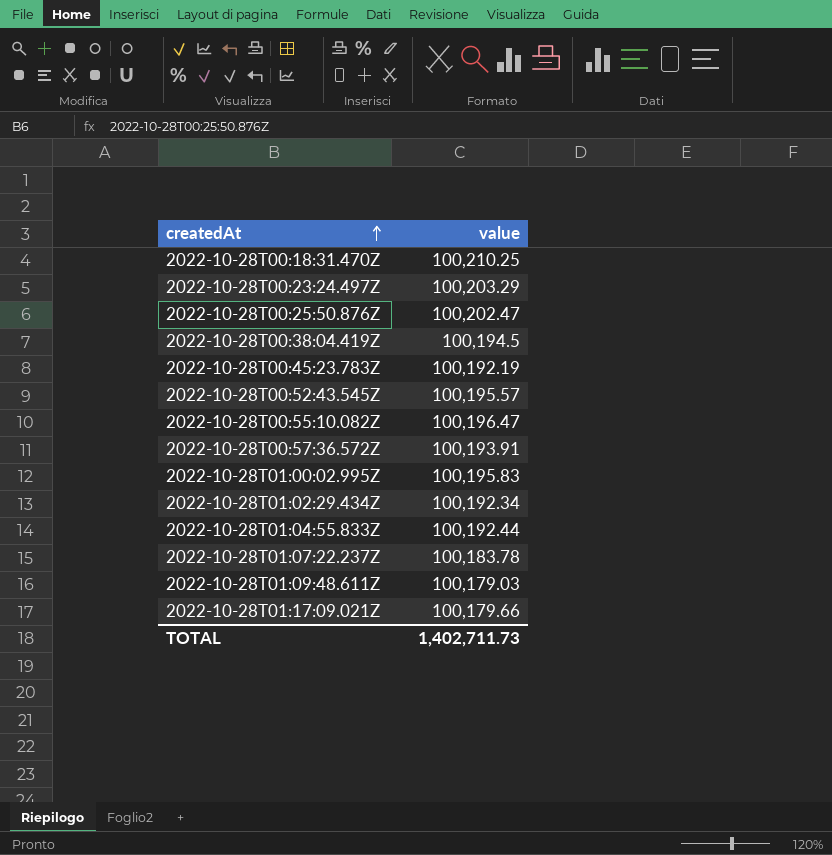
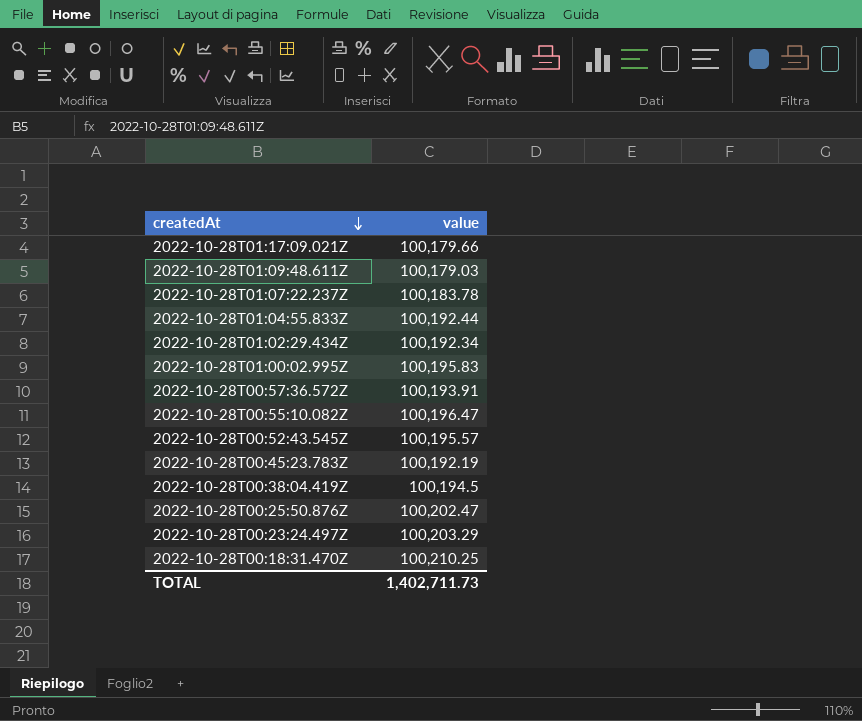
row order: createdAt ascending -> createdAt descending

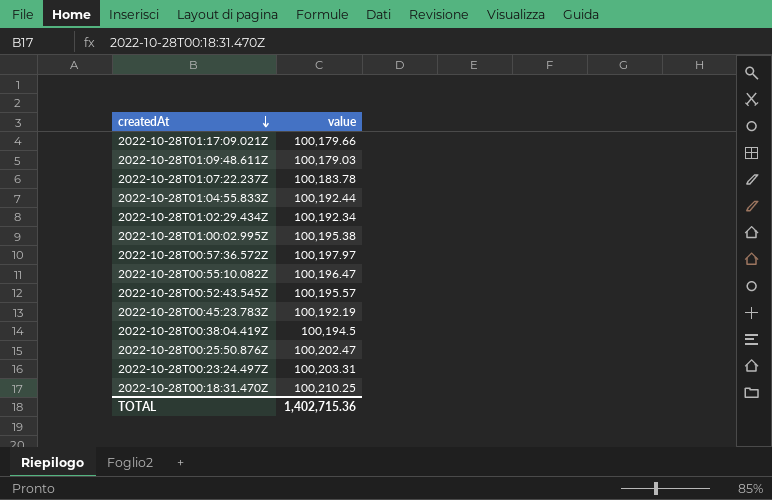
2022-10-28T01:00:02.995Z | value: 100,195.83 -> 100,195.38
2022-10-28T00:57:36.572Z | value: 100,193.91 -> 100,197.97
2022-10-28T00:23:24.497Z | value: 100,203.29 -> 100,203.31
TOTAL | value: 1,402,711.73 -> 1,402,715.36

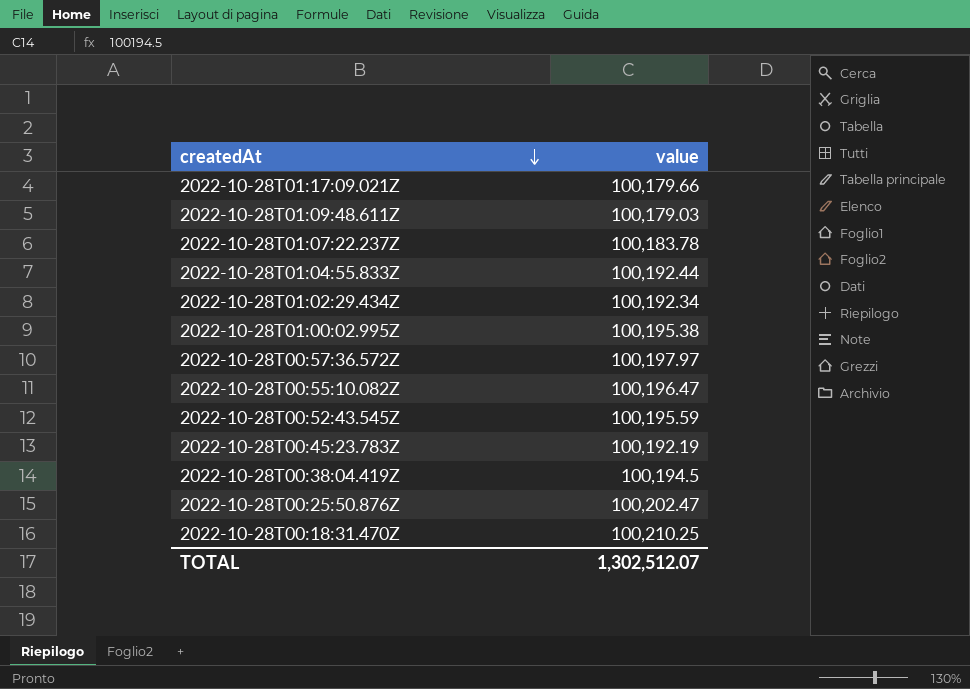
row 2022-10-28T00:23:24.497Z: 100,203.31 -> none
2022-10-28T00:52:43.545Z | value: 100,195.57 -> 100,195.59
TOTAL | value: 1,402,715.36 -> 1,302,512.07

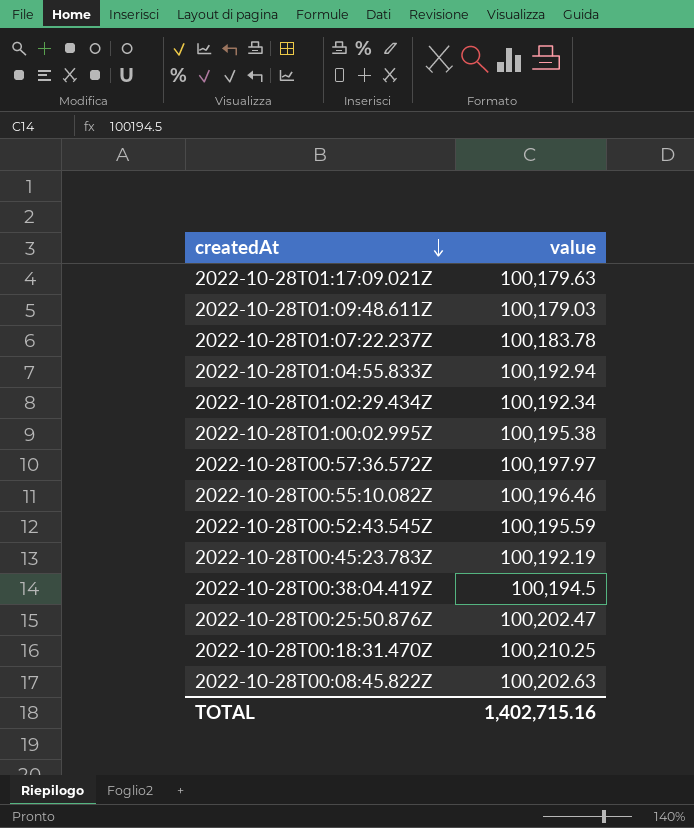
2022-10-28T01:17:09.021Z | value: 100,179.66 -> 100,179.63
2022-10-28T01:04:55.833Z | value: 100,192.44 -> 100,192.94
2022-10-28T00:55:10.082Z | value: 100,196.47 -> 100,196.46
row 2022-10-28T00:08:45.822Z: none -> 100,202.63
TOTAL | value: 1,302,512.07 -> 1,402,715.16

